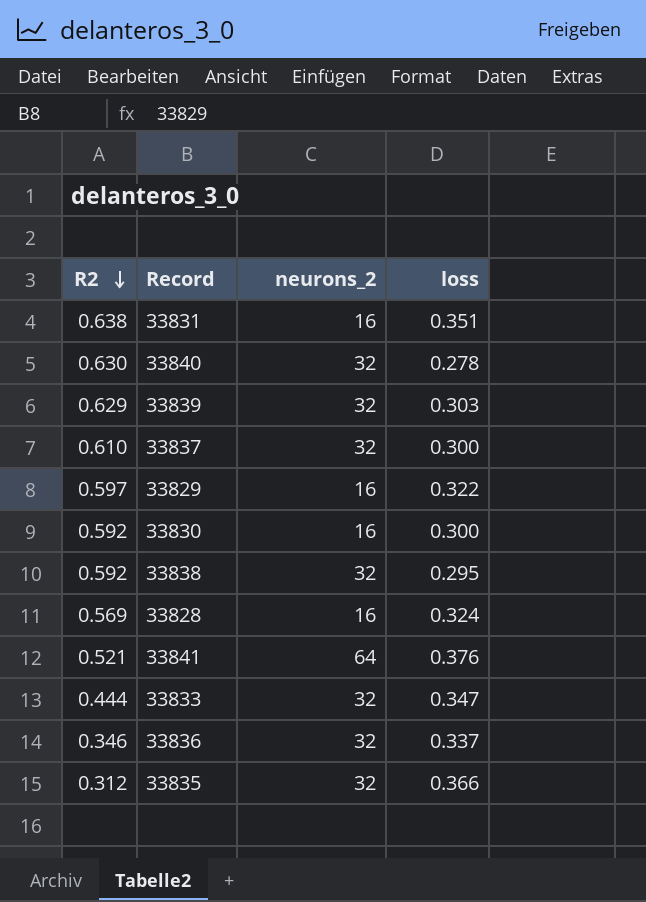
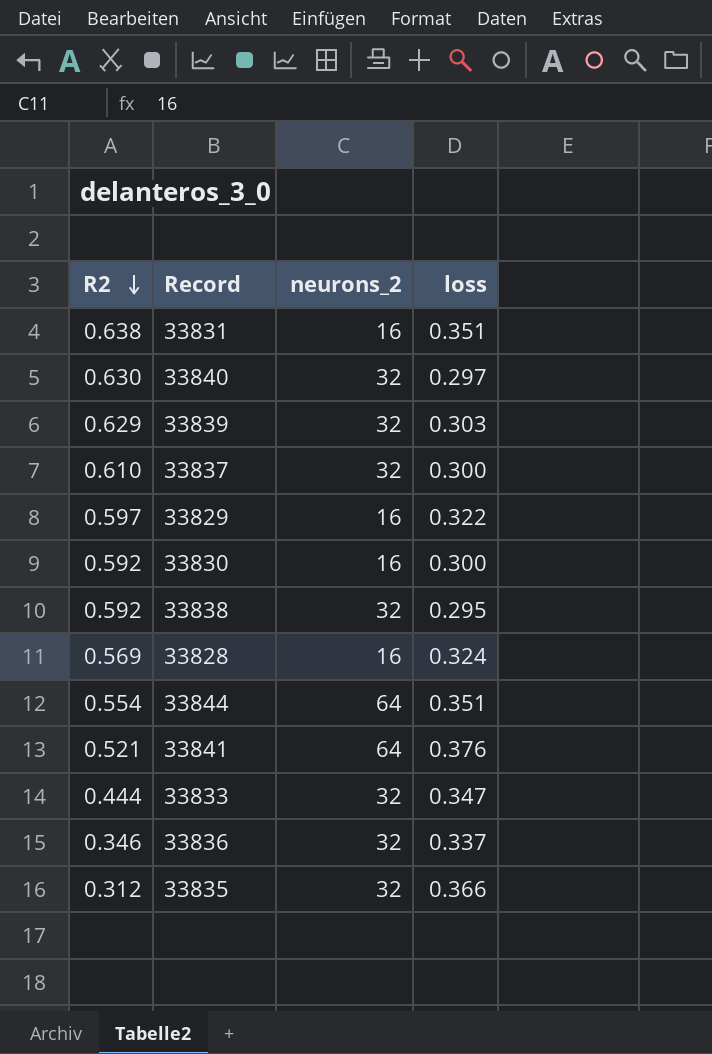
33840 | loss: 0.278 -> 0.297
row 33844: none -> 0.554 | 64 | 0.351

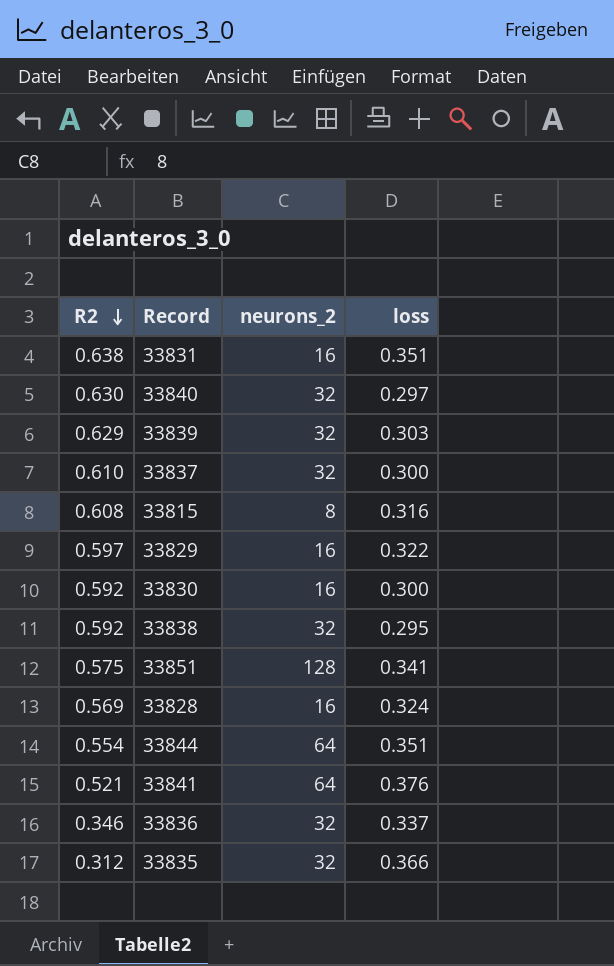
row 33833: 0.444 | 32 | 0.347 -> none
row 33815: none -> 0.608 | 8 | 0.316
row 33851: none -> 0.575 | 128 | 0.341

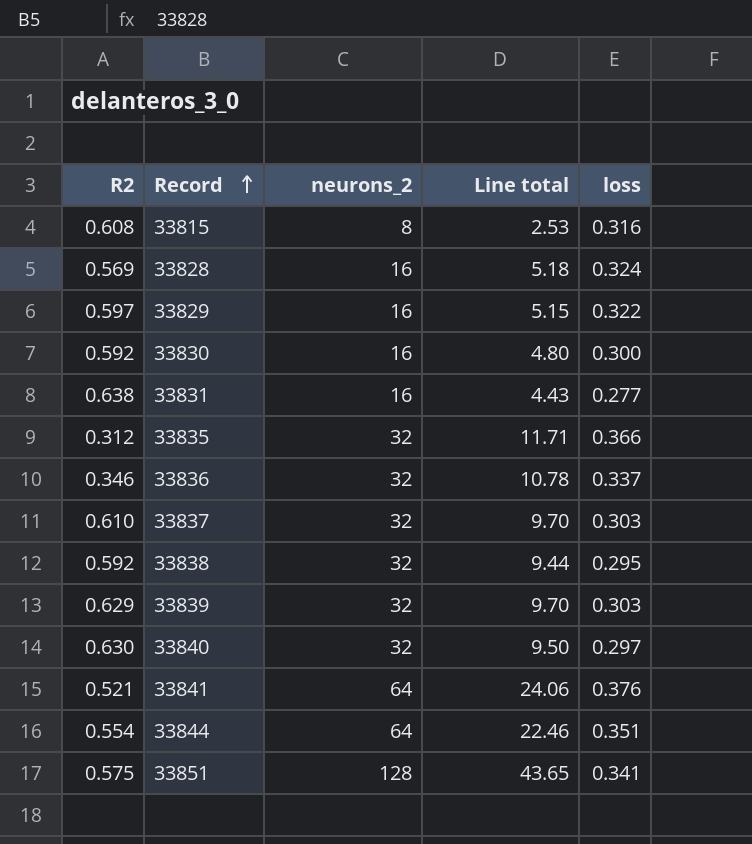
row order: R2 descending -> Record ascending
column Line total | formula: none -> [neurons_2] * [loss]
33831 | loss: 0.351 -> 0.277
33837 | loss: 0.300 -> 0.303

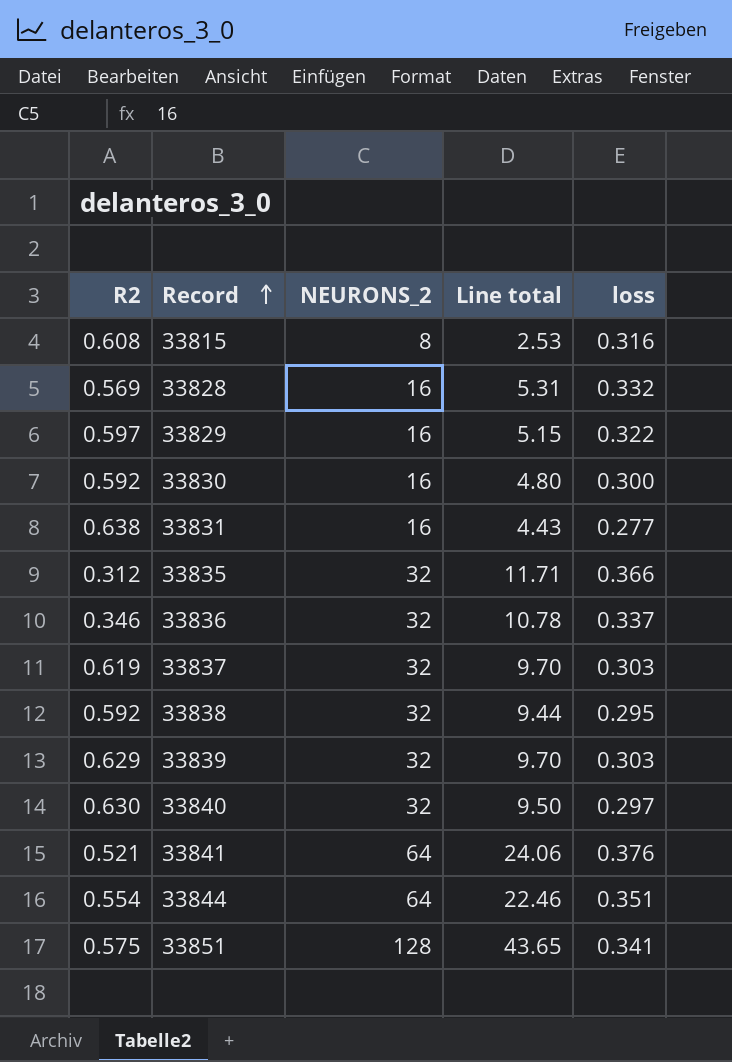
column name: neurons_2 -> NEURONS_2
33828 | Line total: 5.18 -> 5.31
33828 | loss: 0.324 -> 0.332
33837 | R2: 0.610 -> 0.619

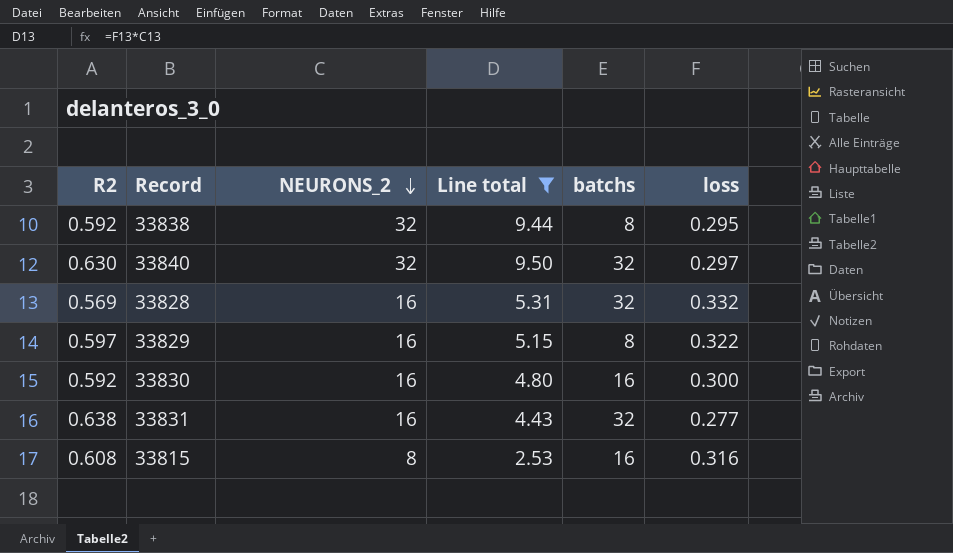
filter: none -> Line total <= 9.50
row order: Record ascending -> NEURONS_2 descending
column batchs | position: none -> 5

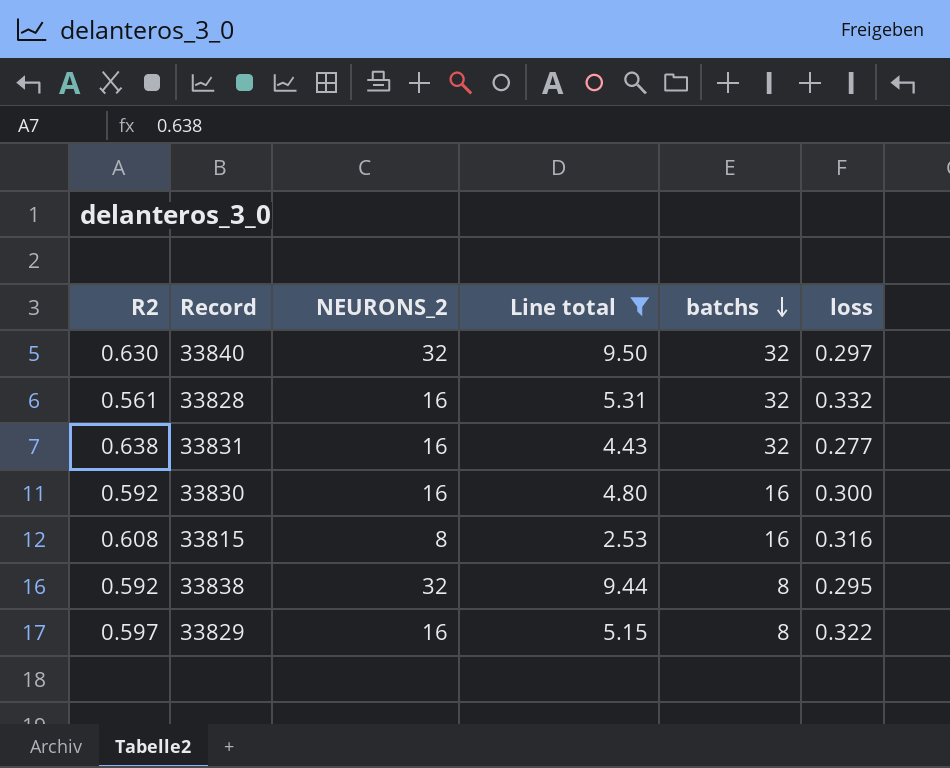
row order: NEURONS_2 descending -> batchs descending
33828 | R2: 0.569 -> 0.561

